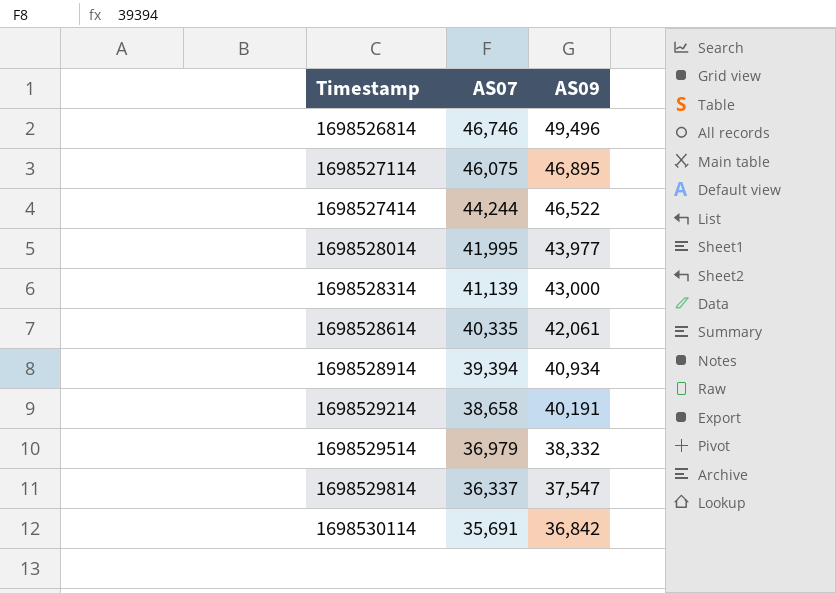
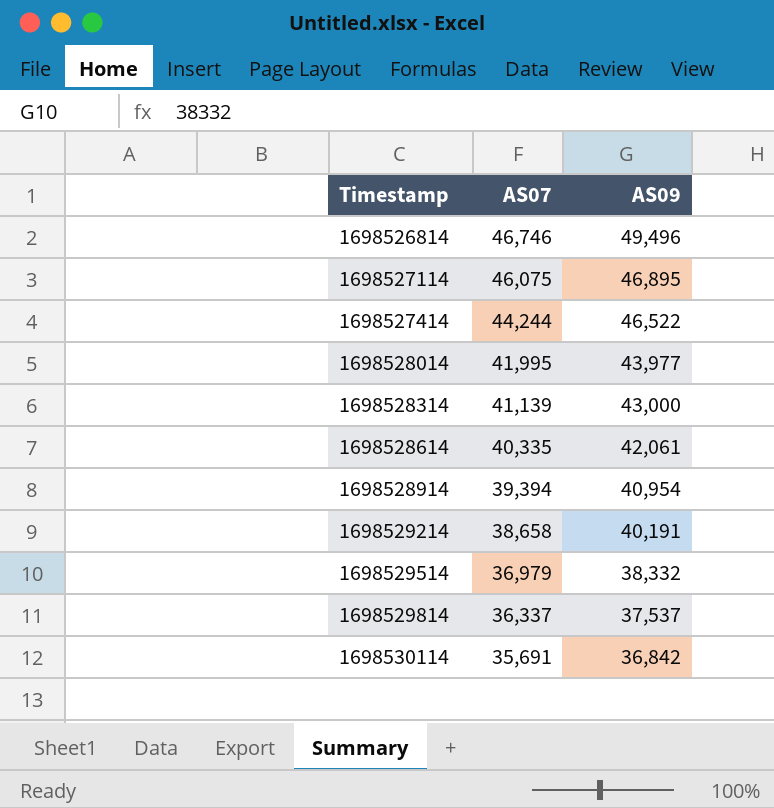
1698528914 | AS09: 40,934 -> 40,954
1698529814 | AS09: 37,547 -> 37,537

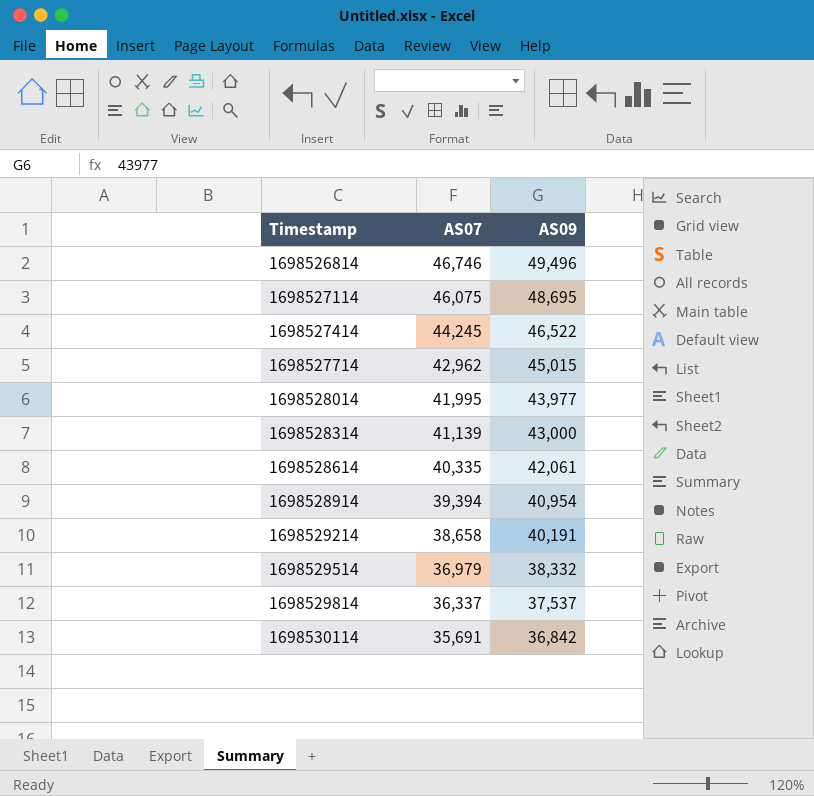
1698527114 | AS09: 46,895 -> 48,695
1698527414 | AS07: 44,244 -> 44,245
row 1698527714: none -> 42,962 | 45,015

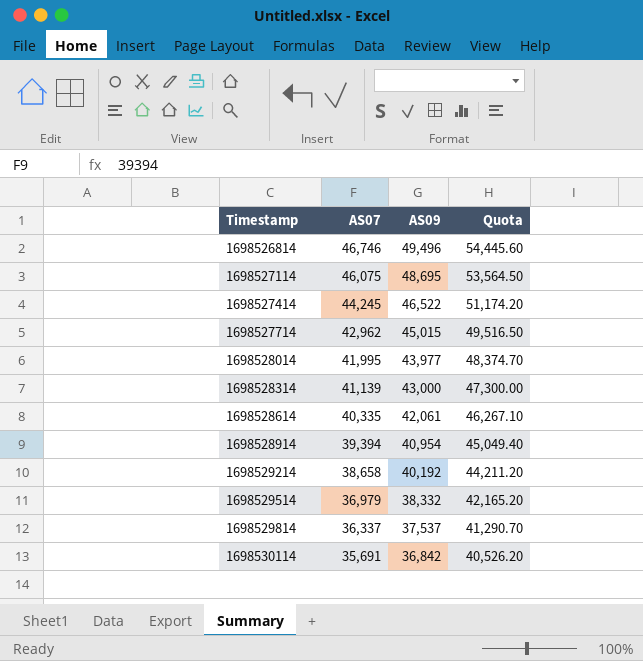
column Quota | formula: none -> [AS09] * 1.1
1698529214 | AS09: 40,191 -> 40,192

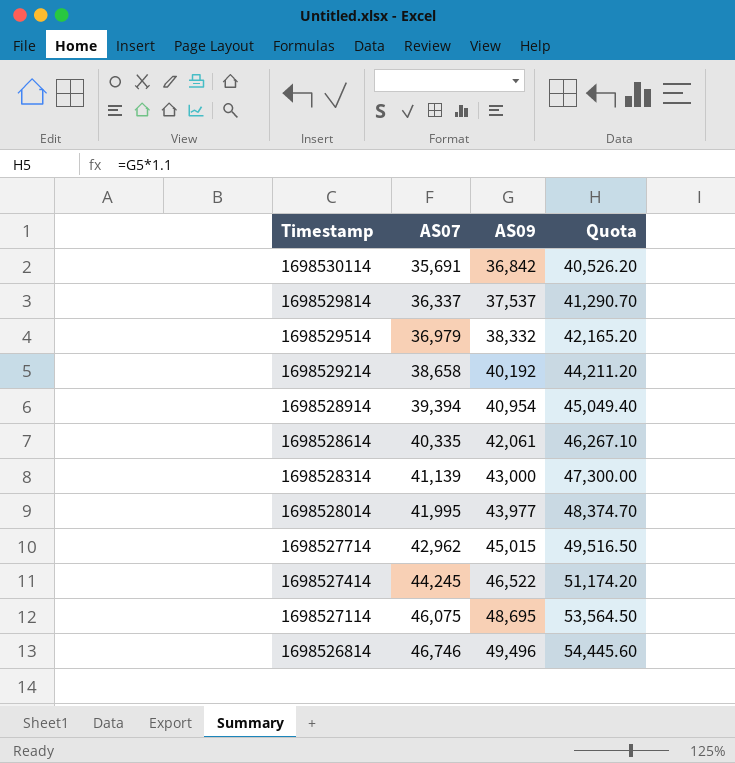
row order: Timestamp ascending -> Timestamp descending

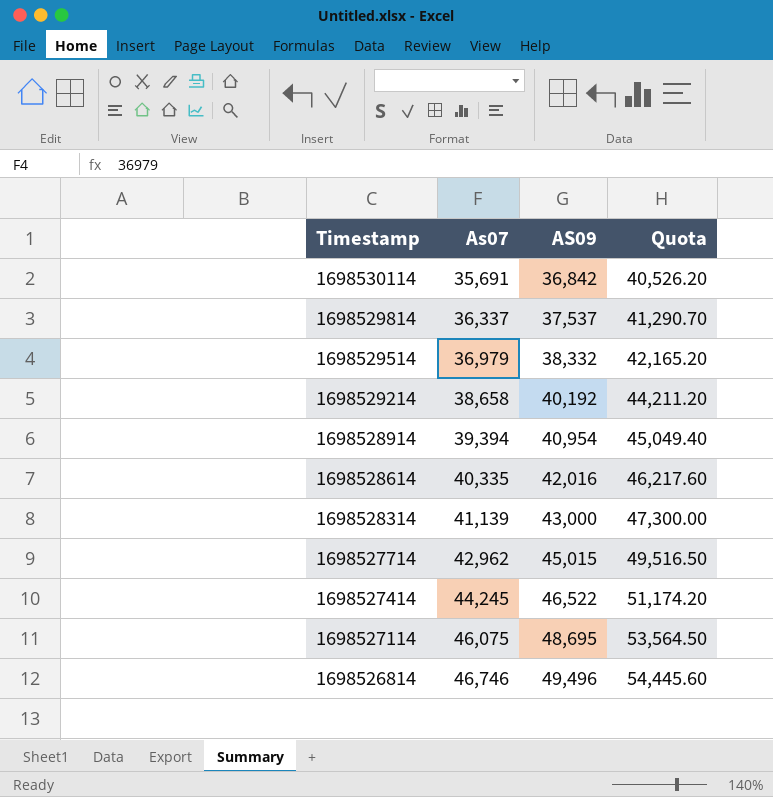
column name: AS07 -> As07
row 1698528014: 41,995 | 43,977 | 48,374.70 -> none
1698528614 | AS09: 42,061 -> 42,016
1698528614 | Quota: 46,267.10 -> 46,217.60

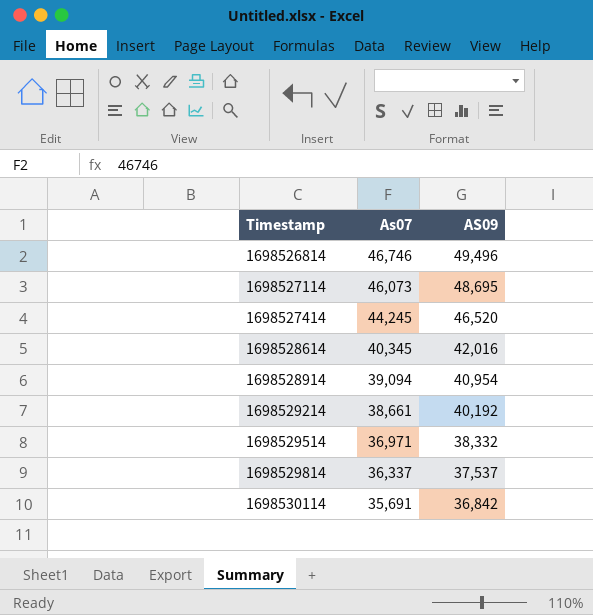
row order: Timestamp descending -> Timestamp ascending
column Quota | formula: [AS09] * 1.1 -> none
row 1698528314: 41,139 | 43,000 | 47,300.00 -> none
row 1698527714: 42,962 | 45,015 | 49,516.50 -> none
1698527114 | As07: 46,075 -> 46,073
1698527414 | AS09: 46,522 -> 46,520
1698528614 | As07: 40,335 -> 40,345
1698528914 | As07: 39,394 -> 39,094
1698529214 | As07: 38,658 -> 38,661
1698529514 | As07: 36,979 -> 36,971

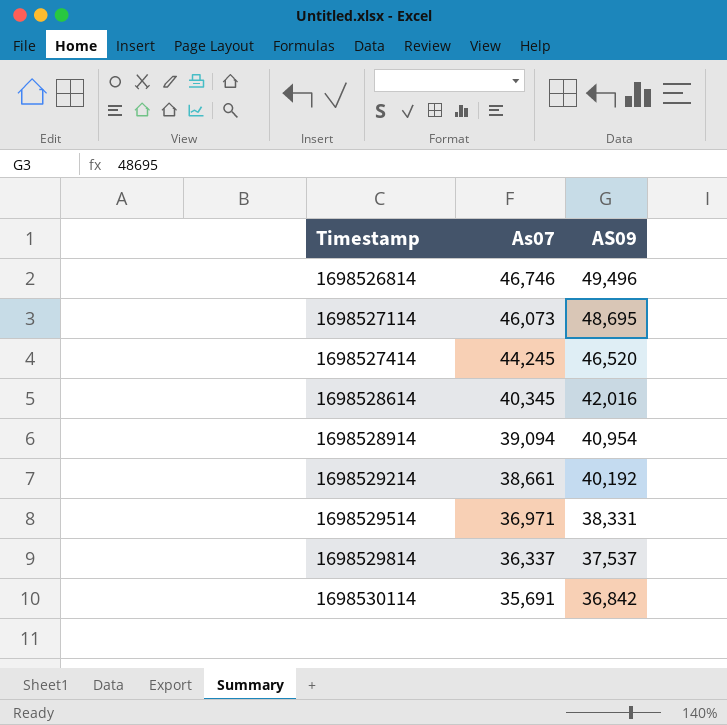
1698529514 | AS09: 38,332 -> 38,331

